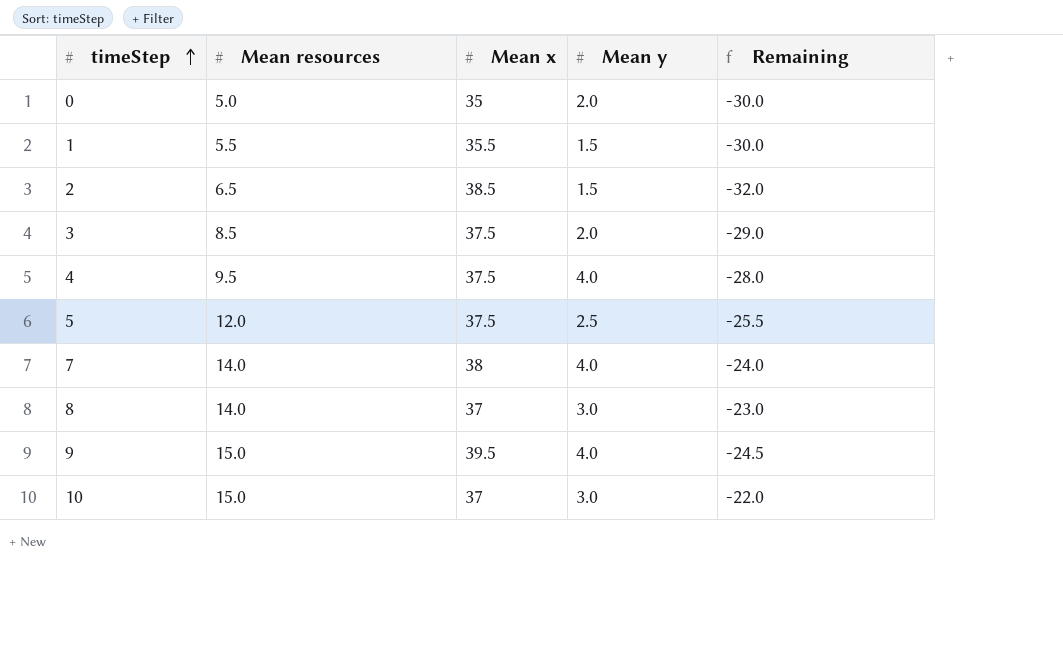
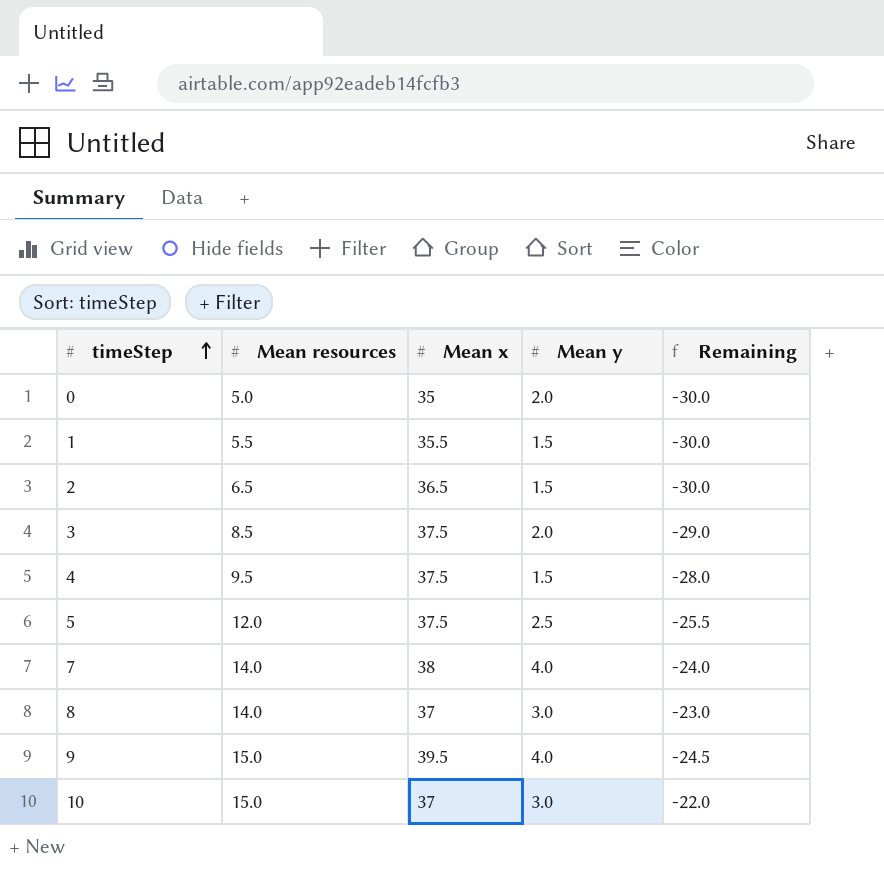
2 | Mean x: 38.5 -> 36.5
2 | Remaining: -32.0 -> -30.0
4 | Mean y: 4.0 -> 1.5

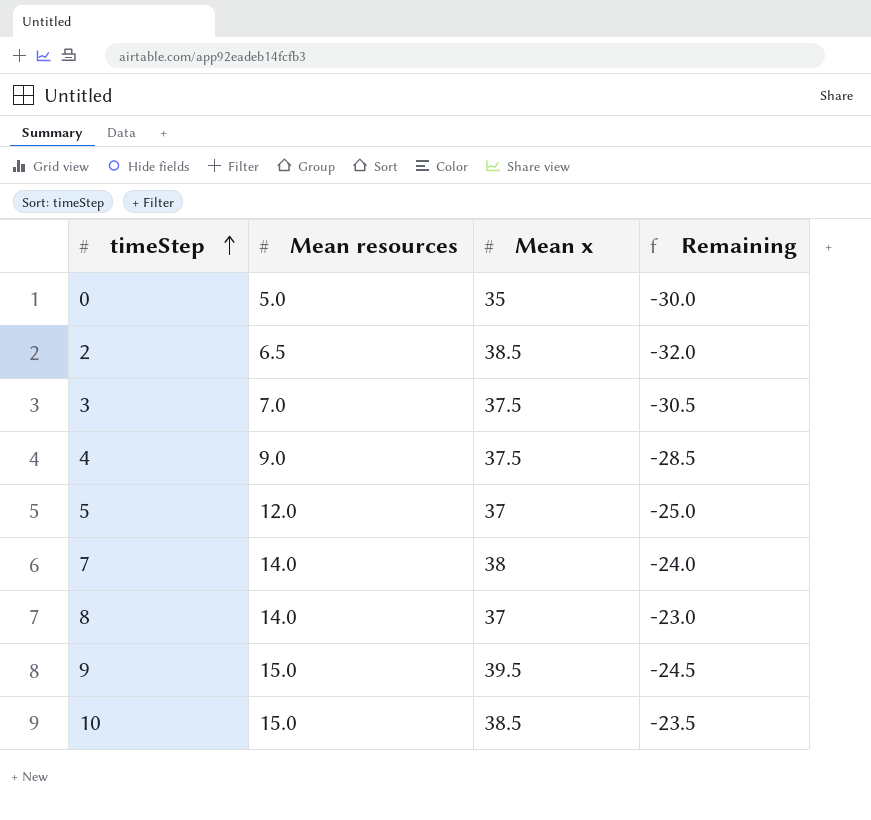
column Mean y | position: 4 -> none
row 1: 5.5 | 35.5 | 1.5 | -30.0 -> none
2 | Mean x: 36.5 -> 38.5
2 | Remaining: -30.0 -> -32.0
3 | Mean resources: 8.5 -> 7.0
3 | Remaining: -29.0 -> -30.5
4 | Mean resources: 9.5 -> 9.0
4 | Remaining: -28.0 -> -28.5
5 | Mean x: 37.5 -> 37
5 | Remaining: -25.5 -> -25.0
10 | Mean x: 37 -> 38.5
10 | Remaining: -22.0 -> -23.5

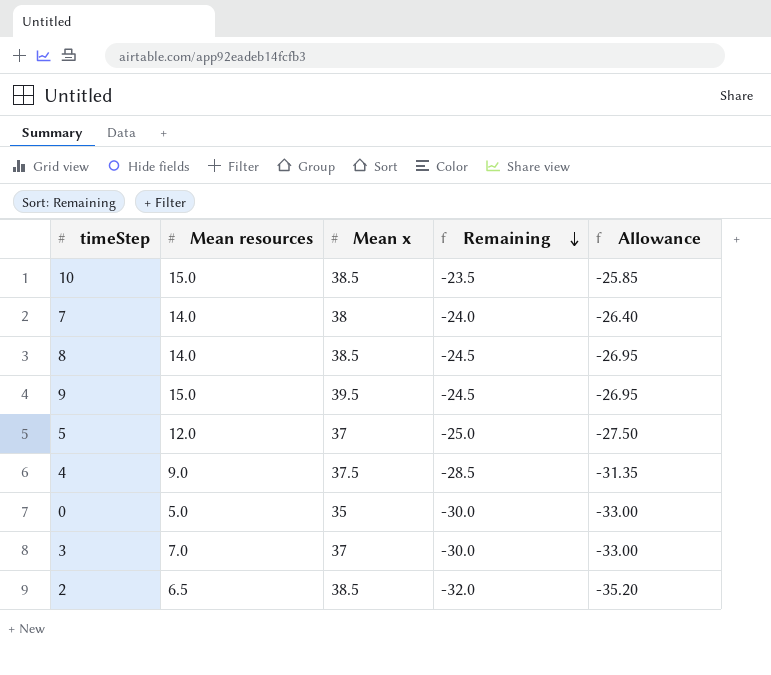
row order: timeStep ascending -> Remaining descending
column Allowance | formula: none -> [Remaining] * 1.1
8 | Mean x: 37 -> 38.5
8 | Remaining: -23.0 -> -24.5
3 | Mean x: 37.5 -> 37
3 | Remaining: -30.5 -> -30.0

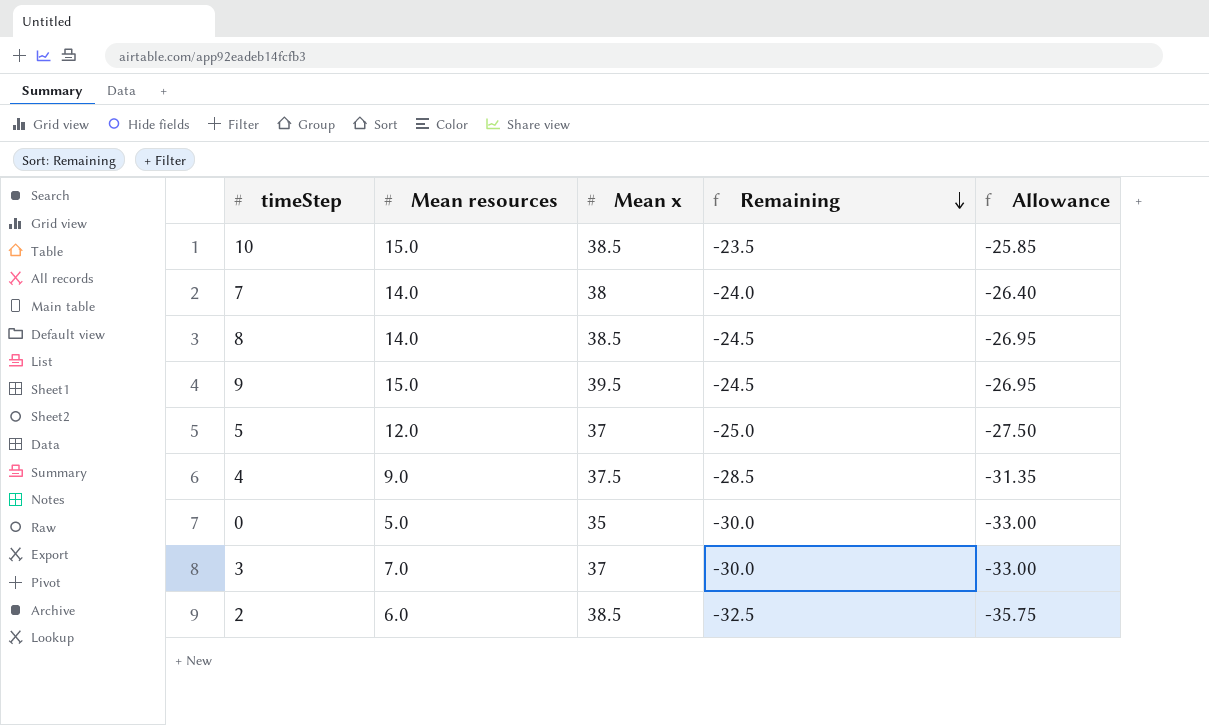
2 | Mean resources: 6.5 -> 6.0
2 | Remaining: -32.0 -> -32.5
2 | Allowance: -35.20 -> -35.75

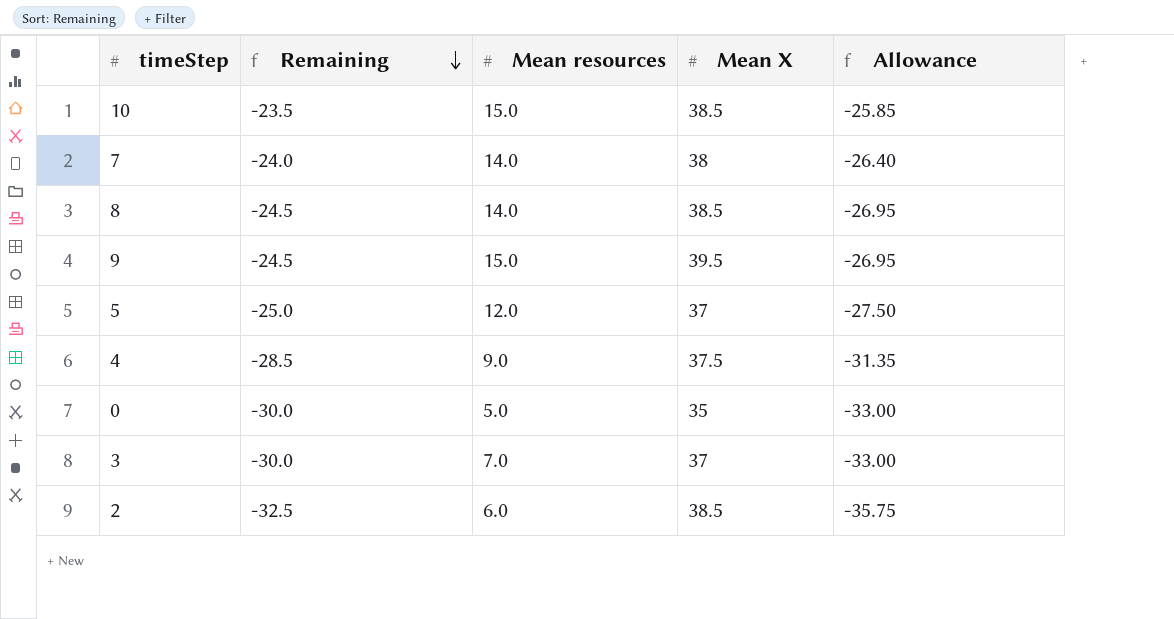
column Remaining | position: 4 -> 2
column name: Mean x -> Mean X

